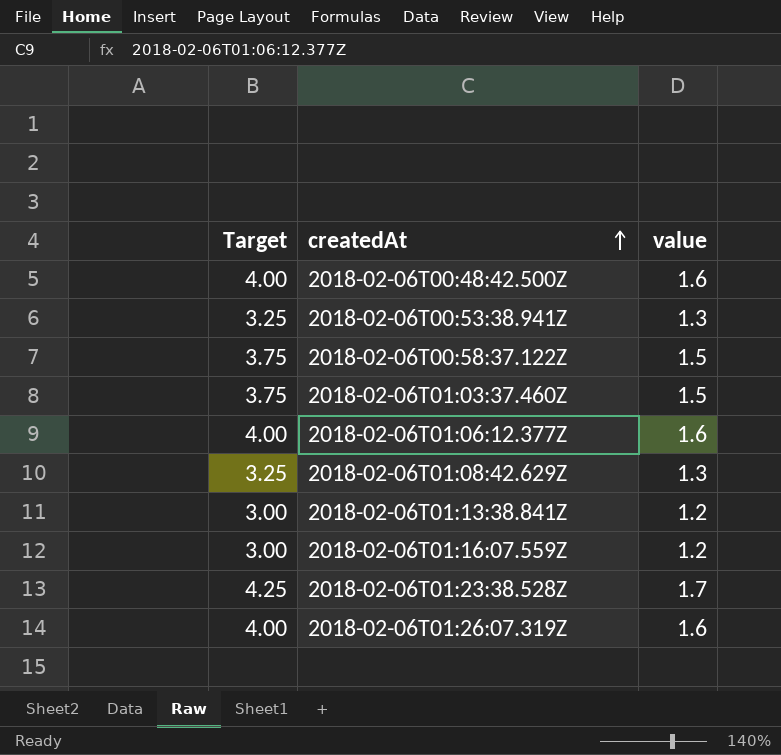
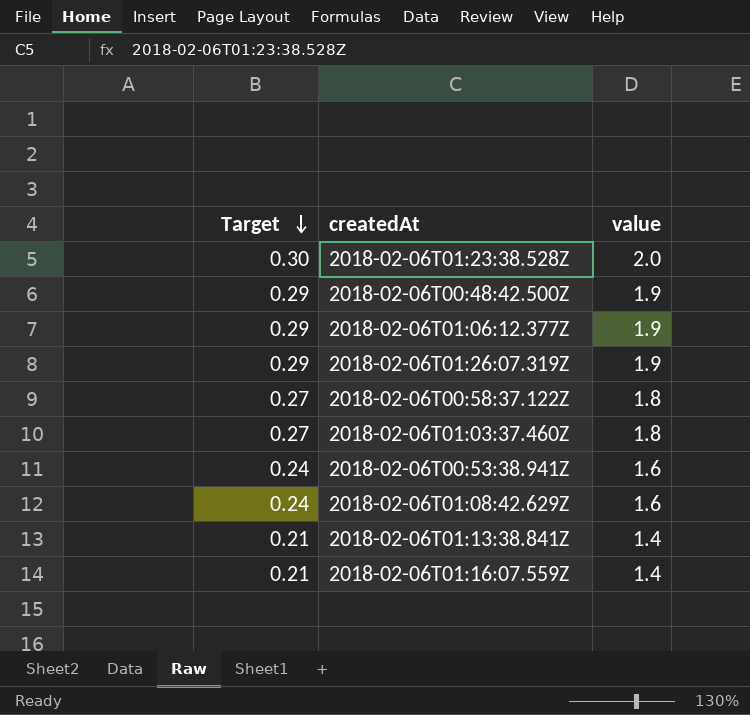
row order: createdAt ascending -> Target descending
column Target | formula: [value] * 2.5 -> [value] * 0.15
2018-02-06T01:23:38.528Z | value: 1.7 -> 2.0
2018-02-06T00:48:42.500Z | value: 1.6 -> 1.9
2018-02-06T01:06:12.377Z | value: 1.6 -> 1.9
2018-02-06T01:26:07.319Z | value: 1.6 -> 1.9
2018-02-06T00:58:37.122Z | value: 1.5 -> 1.8
2018-02-06T01:03:37.460Z | value: 1.5 -> 1.8
2018-02-06T00:53:38.941Z | value: 1.3 -> 1.6
2018-02-06T01:08:42.629Z | value: 1.3 -> 1.6
2018-02-06T01:13:38.841Z | value: 1.2 -> 1.4
2018-02-06T01:16:07.559Z | value: 1.2 -> 1.4

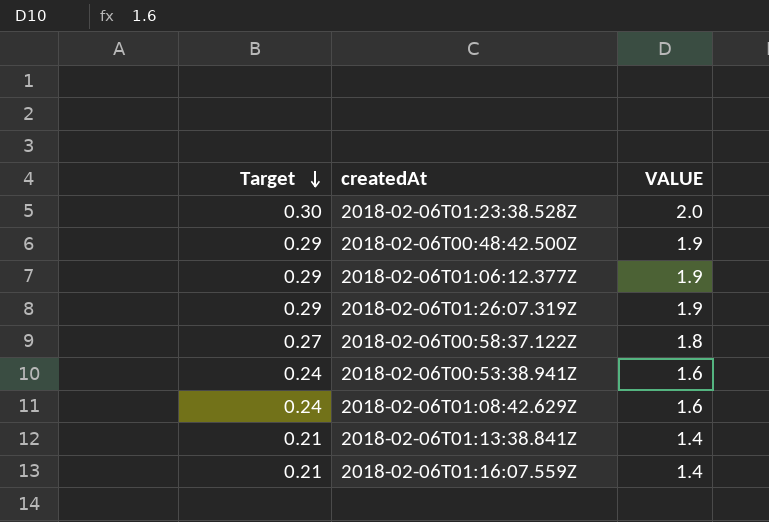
column name: value -> VALUE
row 2018-02-06T01:03:37.460Z: 0.27 | 1.8 -> none

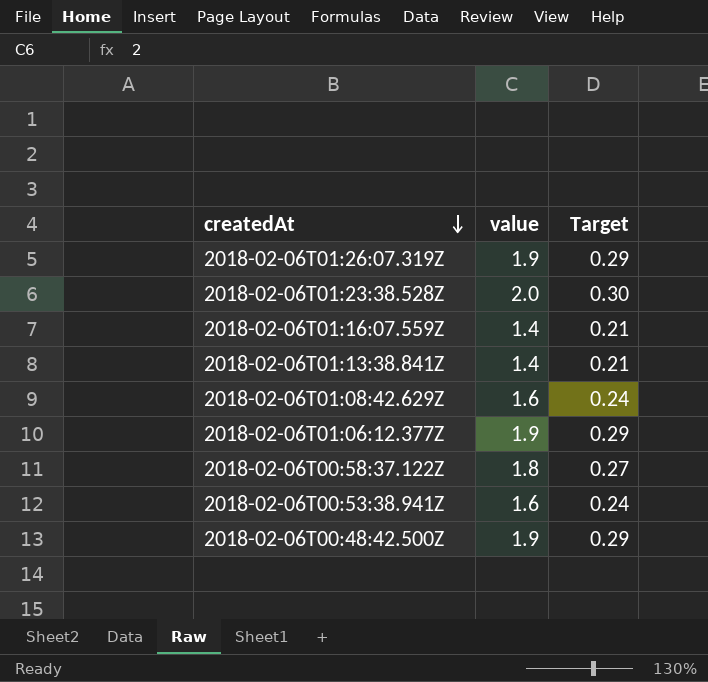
row order: Target descending -> createdAt descending
column name: VALUE -> value
column Target | position: 1 -> 3

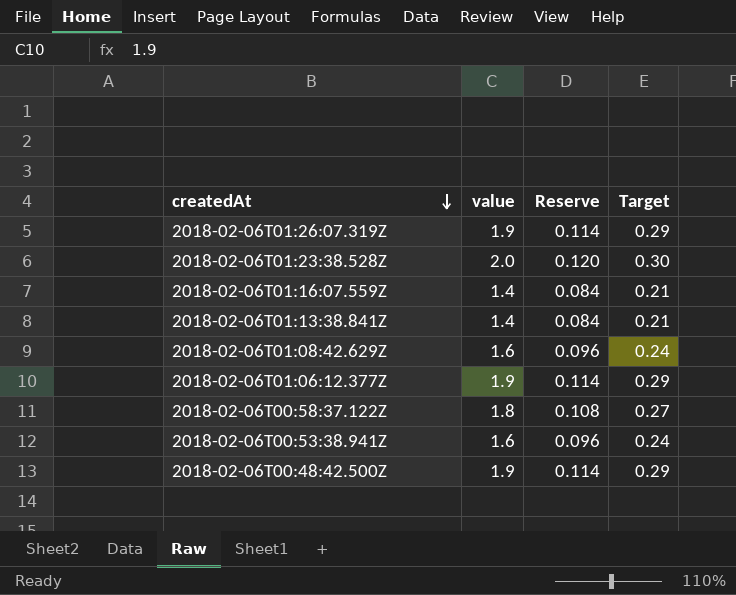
column Reserve | formula: none -> [value] * 0.06

